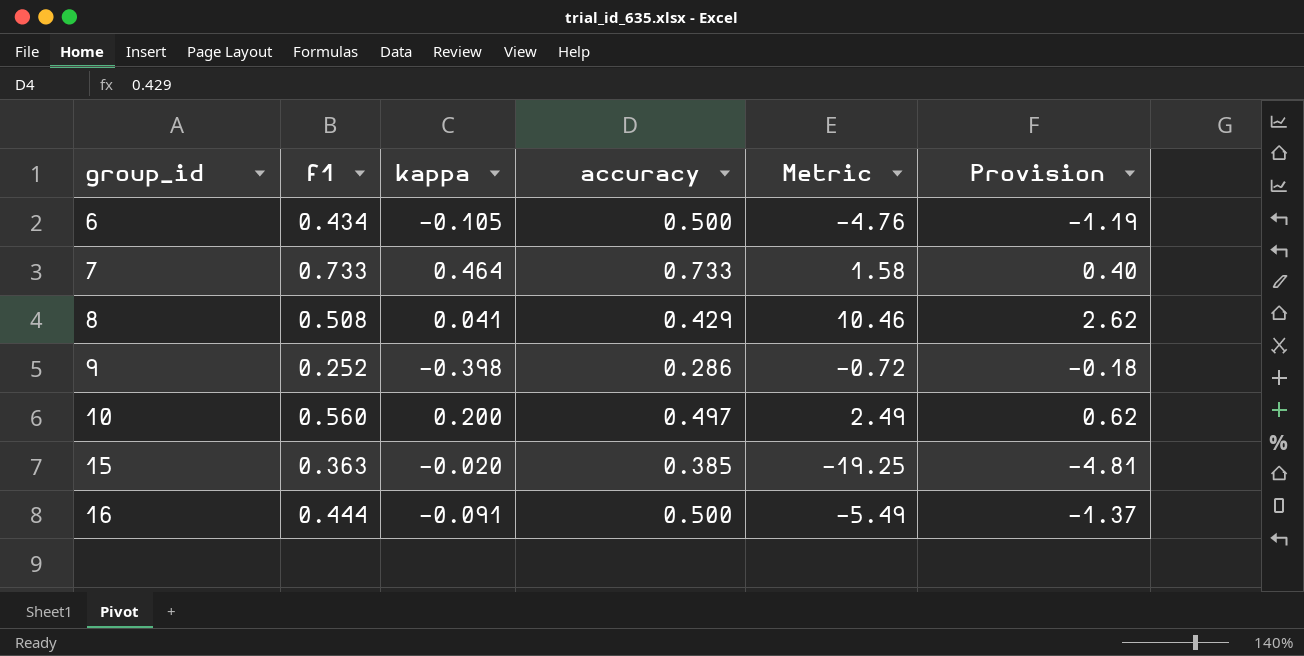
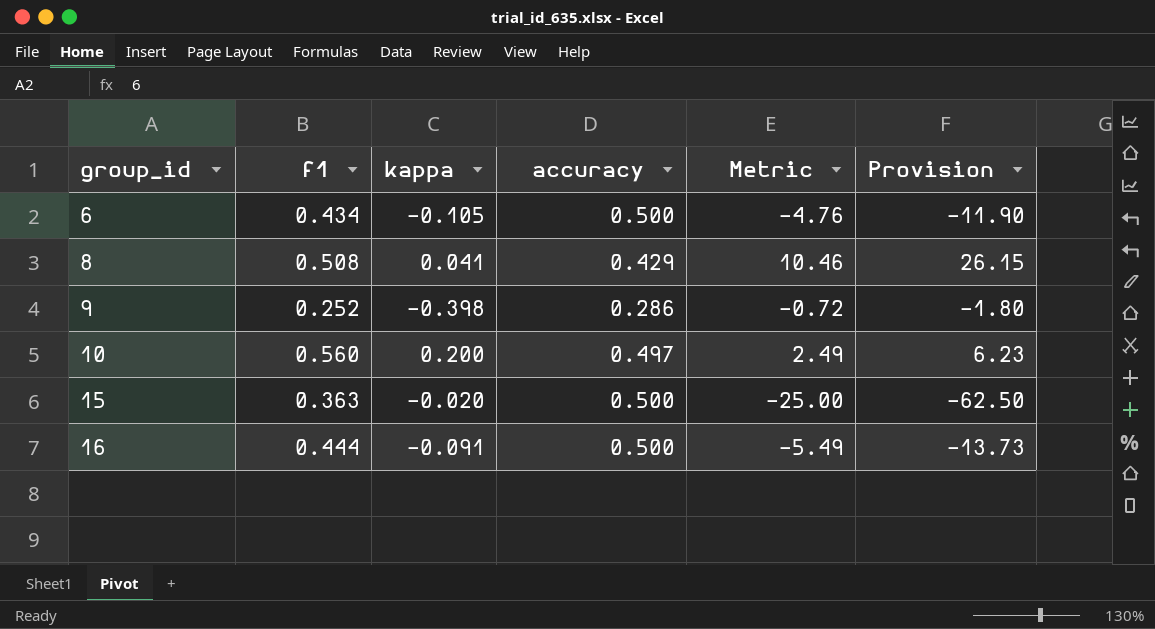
column Provision | formula: [Metric] * 0.25 -> [Metric] * 2.5
row 7: 0.733 | 0.464 | 0.733 | 1.58 | 0.40 -> none
15 | accuracy: 0.385 -> 0.500
15 | Metric: -19.25 -> -25.00

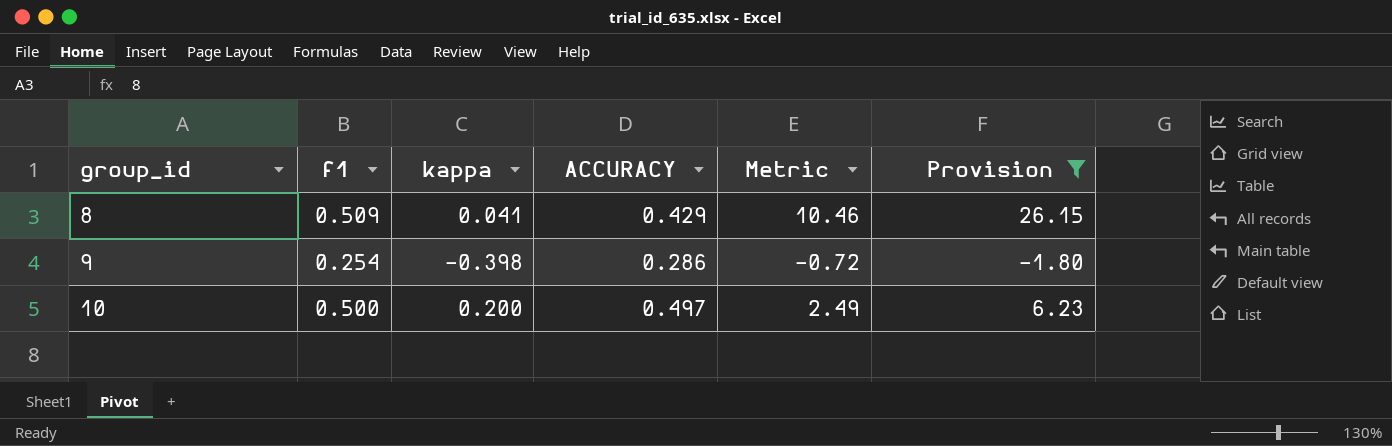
filter: none -> Provision >= -1.80
column name: accuracy -> ACCURACY
8 | f1: 0.508 -> 0.509
9 | f1: 0.252 -> 0.254
10 | f1: 0.560 -> 0.500

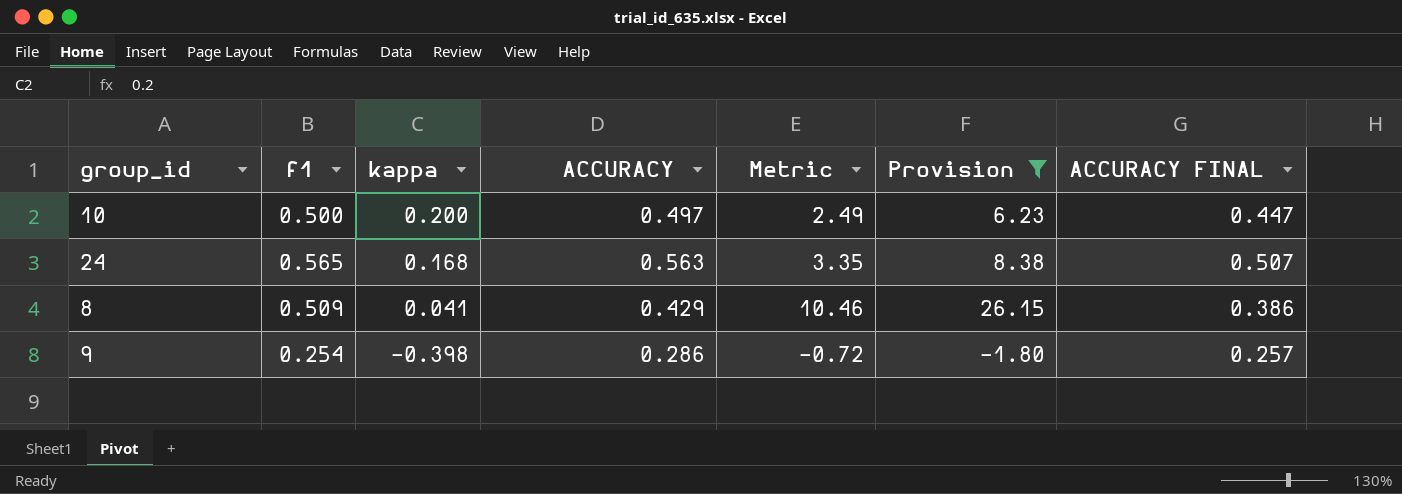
row order: group_id ascending -> kappa descending
column ACCURACY FINAL | formula: none -> [ACCURACY] * 0.9
row 24: none -> 0.565 | 0.168 | 0.563 | 3.35 | 8.38 | 0.507

